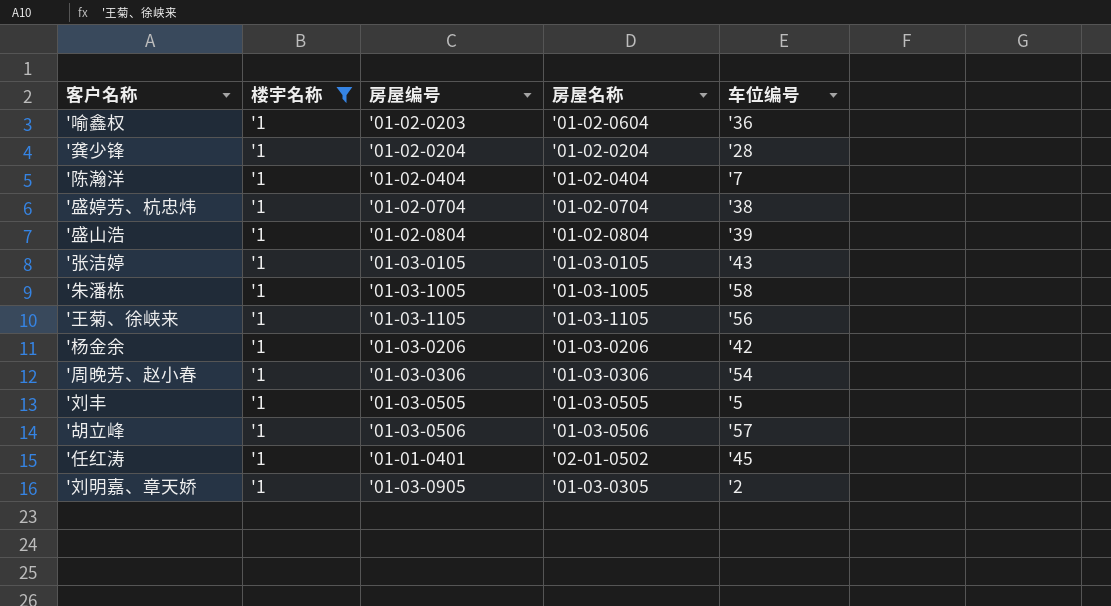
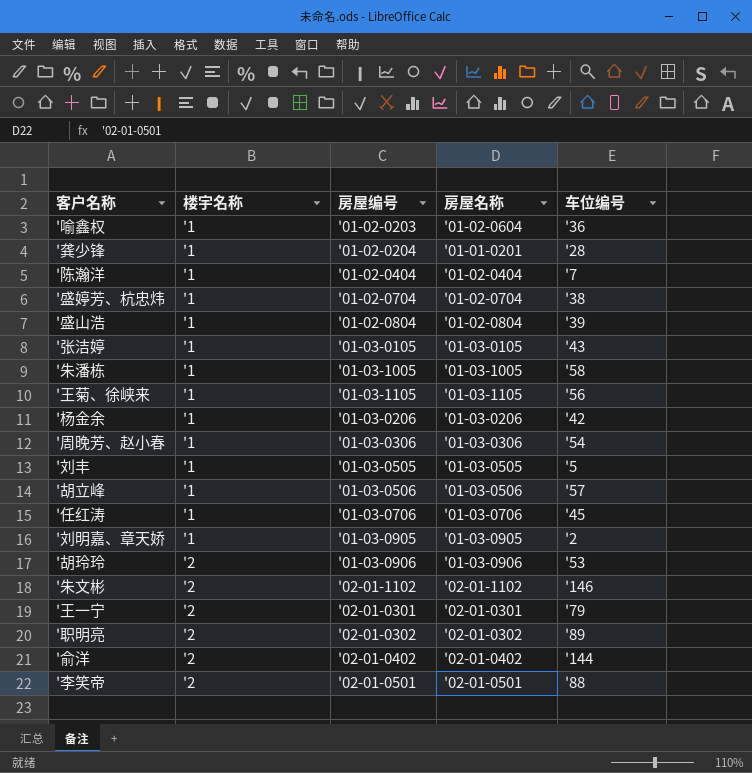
filter: 楼宇名称 = '1 -> none
'龚少锋 | 房屋名称: '01-02-0204 -> '01-01-0201
'任红涛 | 房屋编号: '01-01-0401 -> '01-03-0706
'任红涛 | 房屋名称: '02-01-0502 -> '01-03-0706
'刘明嘉、章天娇 | 房屋名称: '01-03-0305 -> '01-03-0905

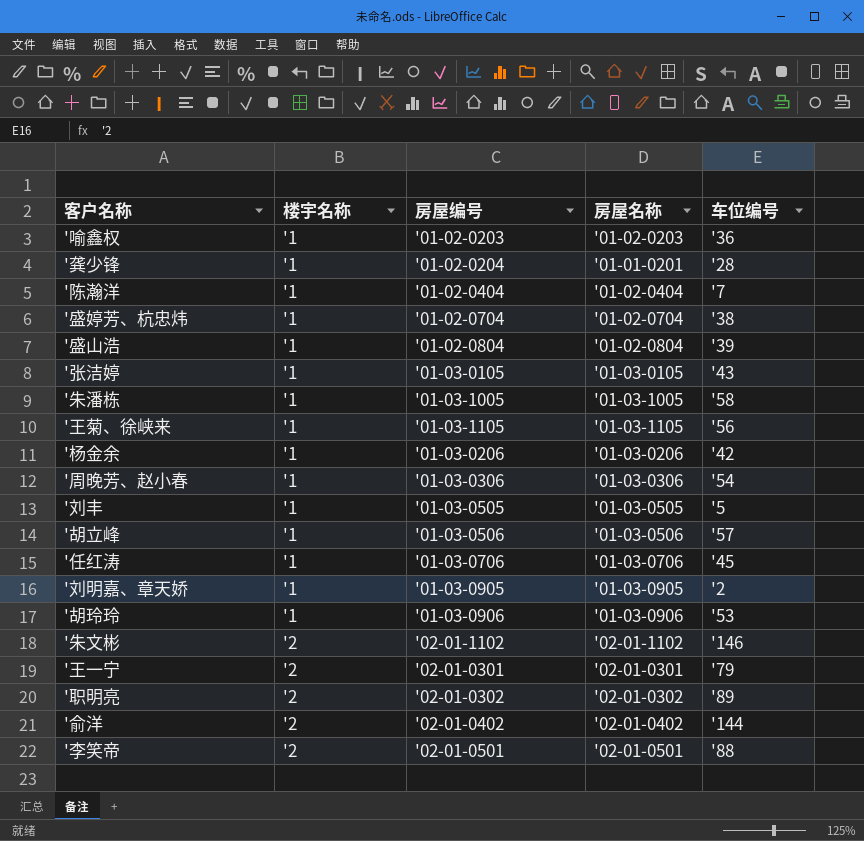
'喻鑫权 | 房屋名称: '01-02-0604 -> '01-02-0203
'胡玲玲 | 楼宇名称: '2 -> '1

